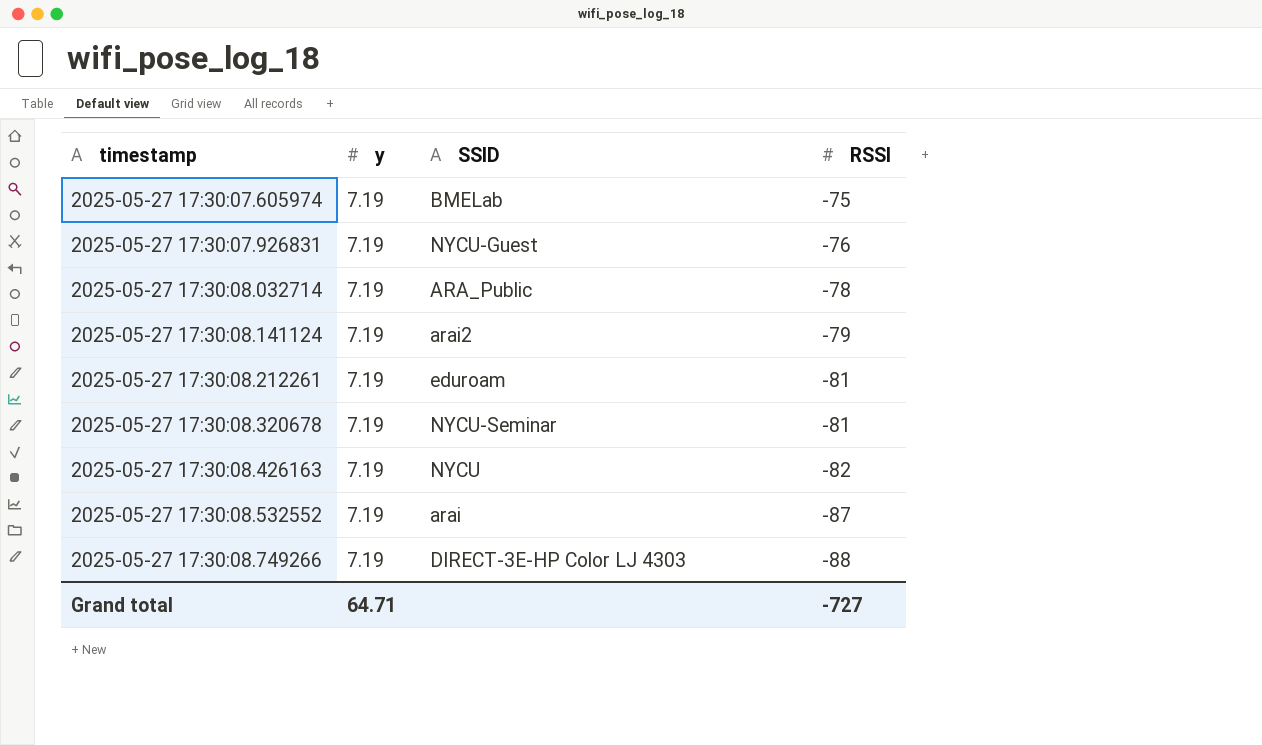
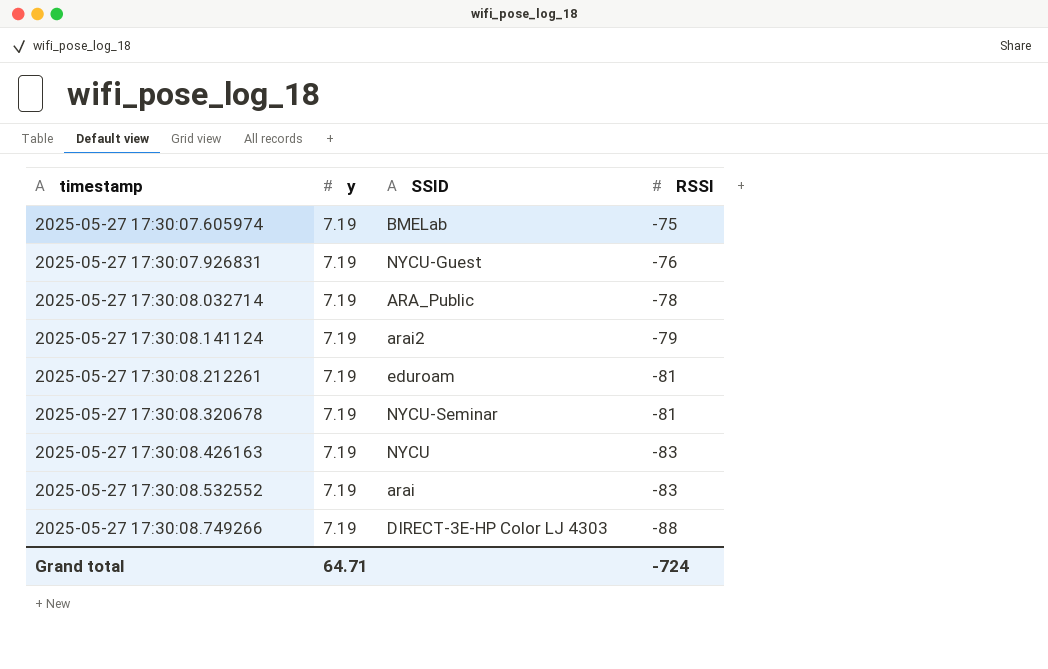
2025-05-27 17:30:08.426163 | RSSI: -82 -> -83
2025-05-27 17:30:08.532552 | RSSI: -87 -> -83
Grand total | RSSI: -727 -> -724

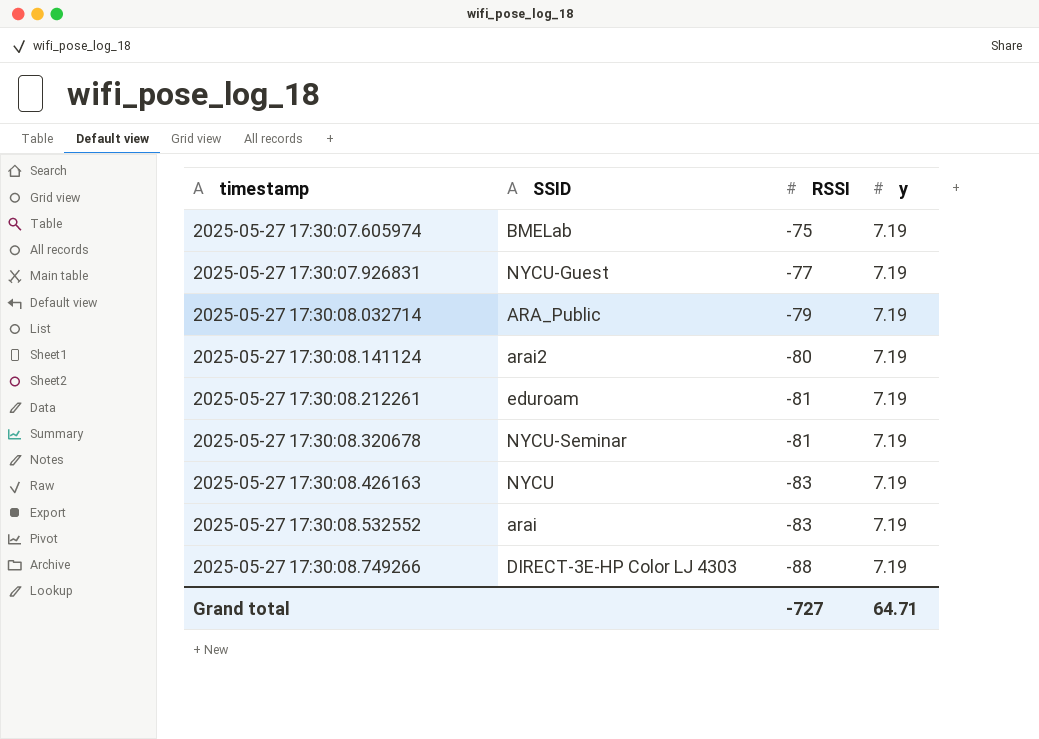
column y | position: 2 -> 4
2025-05-27 17:30:07.926831 | RSSI: -76 -> -77
2025-05-27 17:30:08.032714 | RSSI: -78 -> -79
2025-05-27 17:30:08.141124 | RSSI: -79 -> -80
Grand total | RSSI: -724 -> -727

